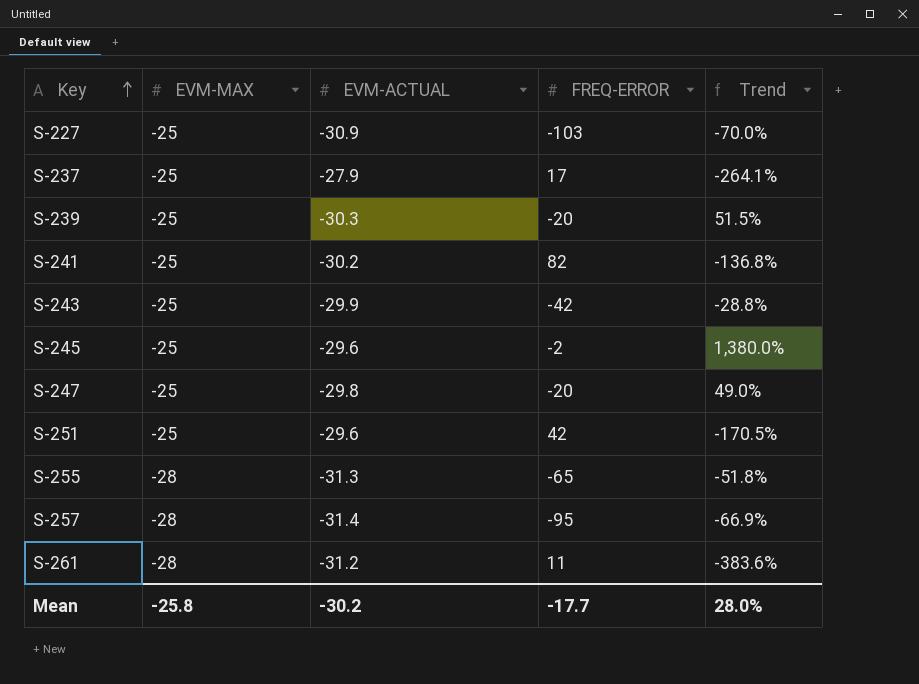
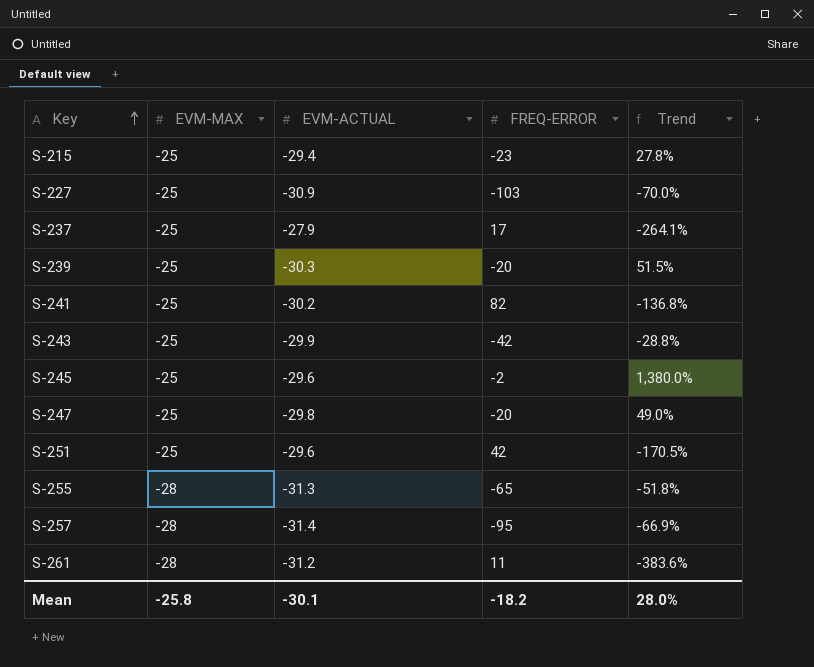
row S-215: none -> -25 | -29.4 | -23 | 27.8%
Mean | EVM-ACTUAL: -30.2 -> -30.1
Mean | FREQ-ERROR: -17.7 -> -18.2

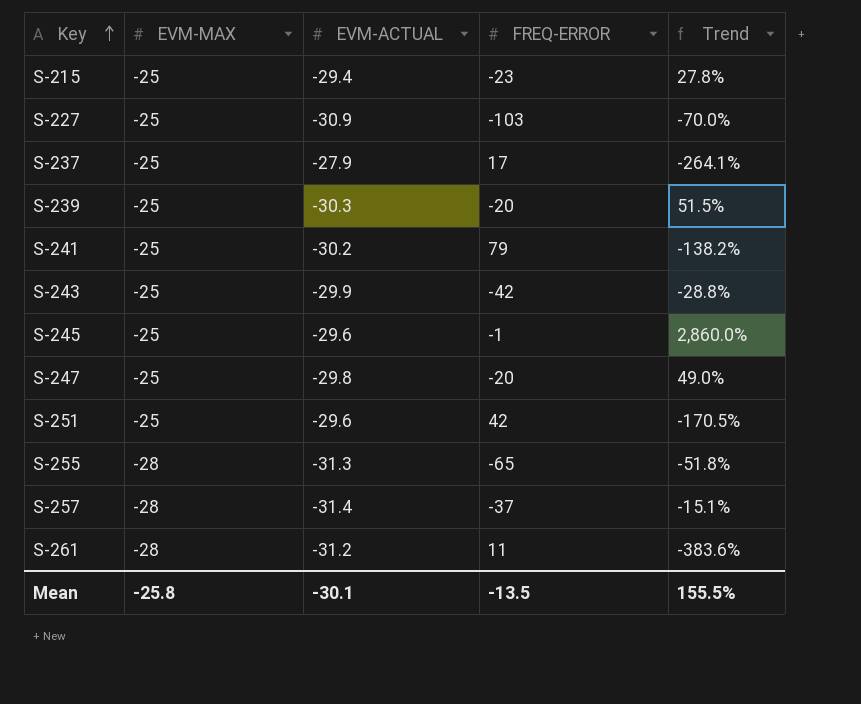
S-241 | FREQ-ERROR: 82 -> 79
S-241 | Trend: -136.8% -> -138.2%
S-245 | FREQ-ERROR: -2 -> -1
S-245 | Trend: 1,380.0% -> 2,860.0%
S-257 | FREQ-ERROR: -95 -> -37
S-257 | Trend: -66.9% -> -15.1%
Mean | FREQ-ERROR: -18.2 -> -13.5
Mean | Trend: 28.0% -> 155.5%

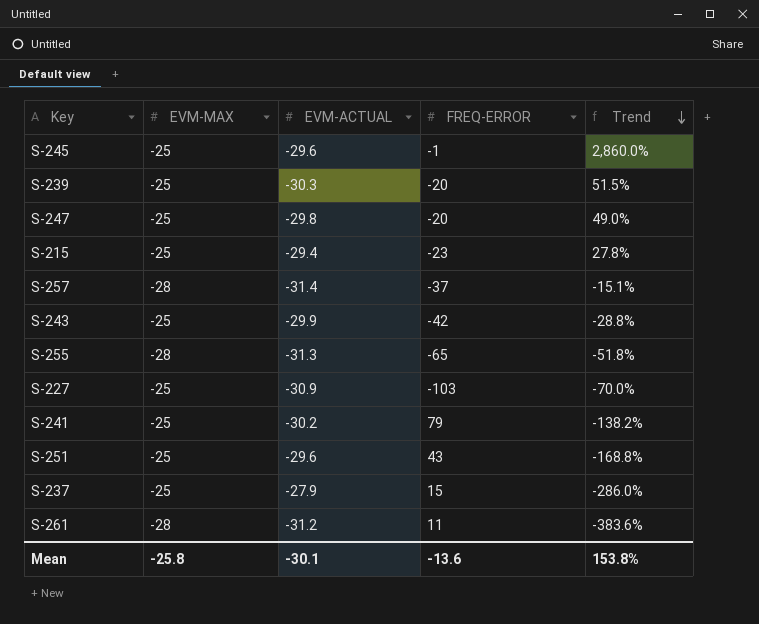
row order: Key ascending -> Trend descending
S-251 | FREQ-ERROR: 42 -> 43
S-251 | Trend: -170.5% -> -168.8%
S-237 | FREQ-ERROR: 17 -> 15
S-237 | Trend: -264.1% -> -286.0%
Mean | FREQ-ERROR: -13.5 -> -13.6
Mean | Trend: 155.5% -> 153.8%

